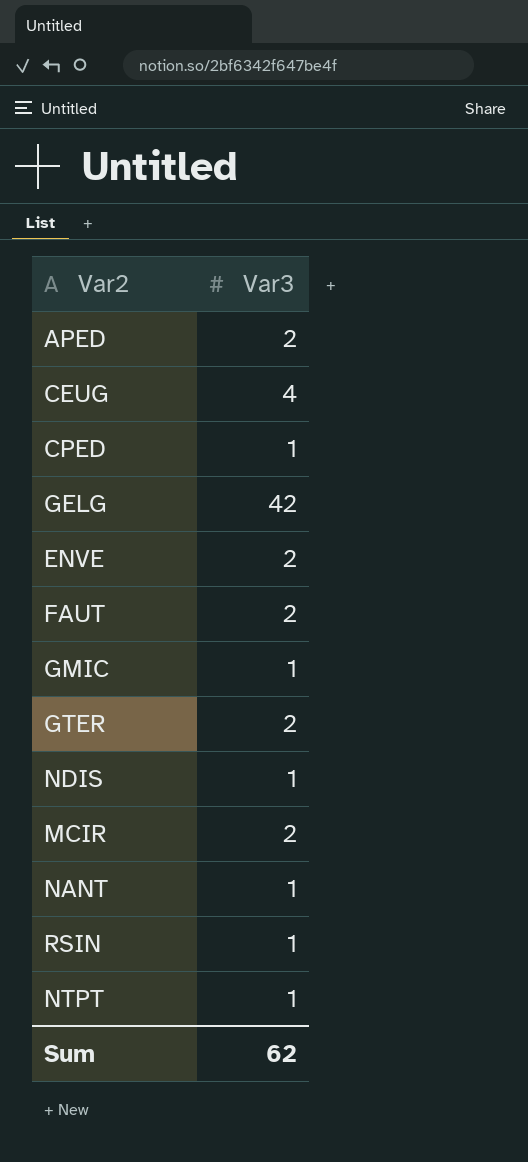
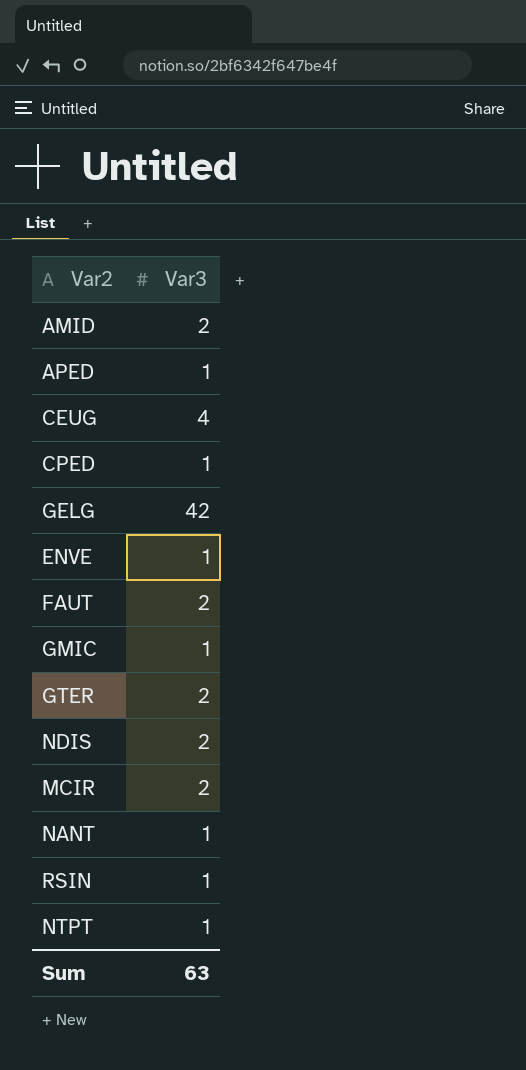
row AMID: none -> 2
APED | Var3: 2 -> 1
ENVE | Var3: 2 -> 1
NDIS | Var3: 1 -> 2
Sum | Var3: 62 -> 63

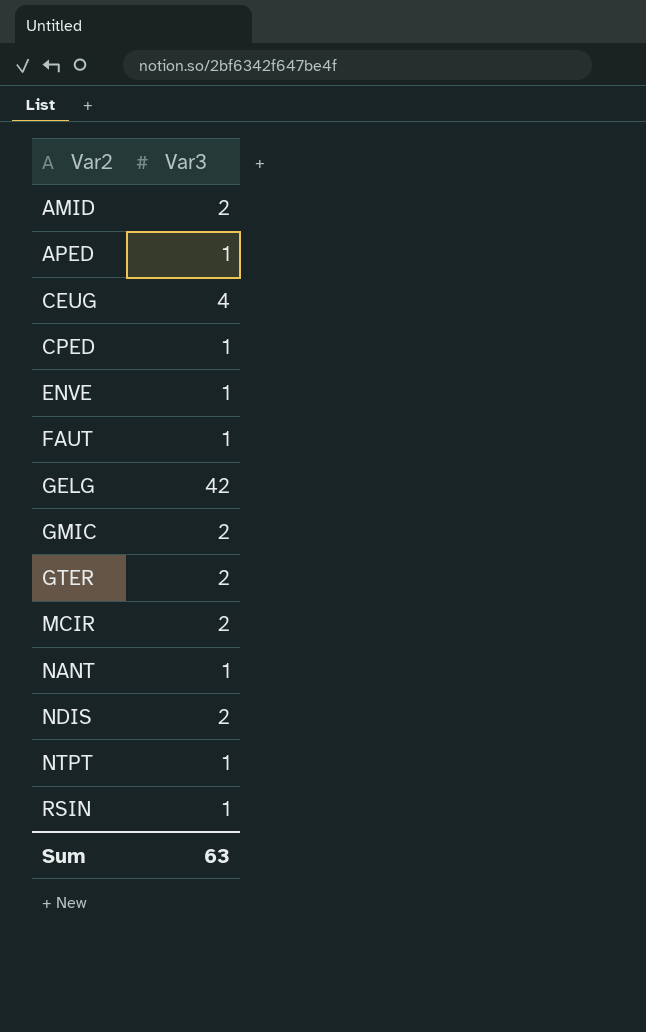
row order: none -> Var2 ascending
FAUT | Var3: 2 -> 1
GMIC | Var3: 1 -> 2

